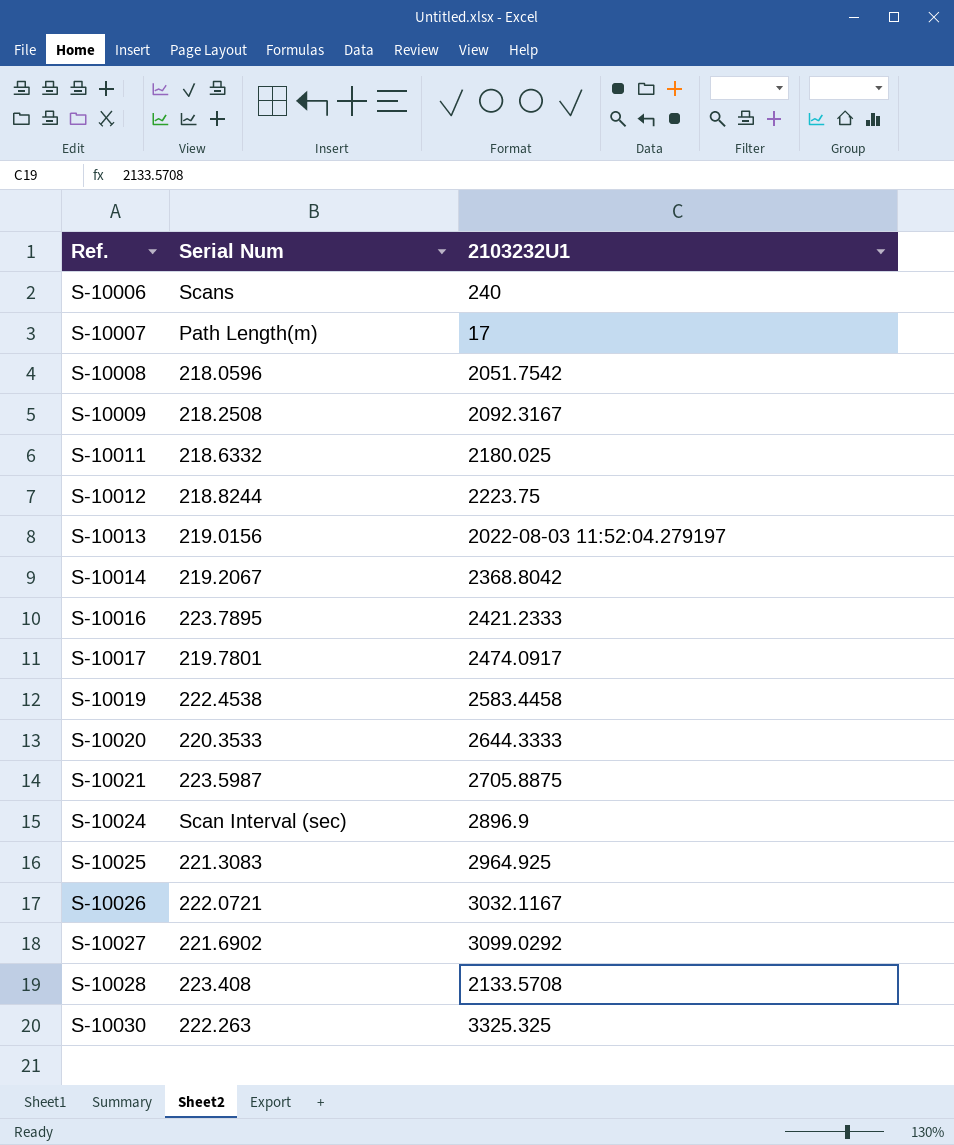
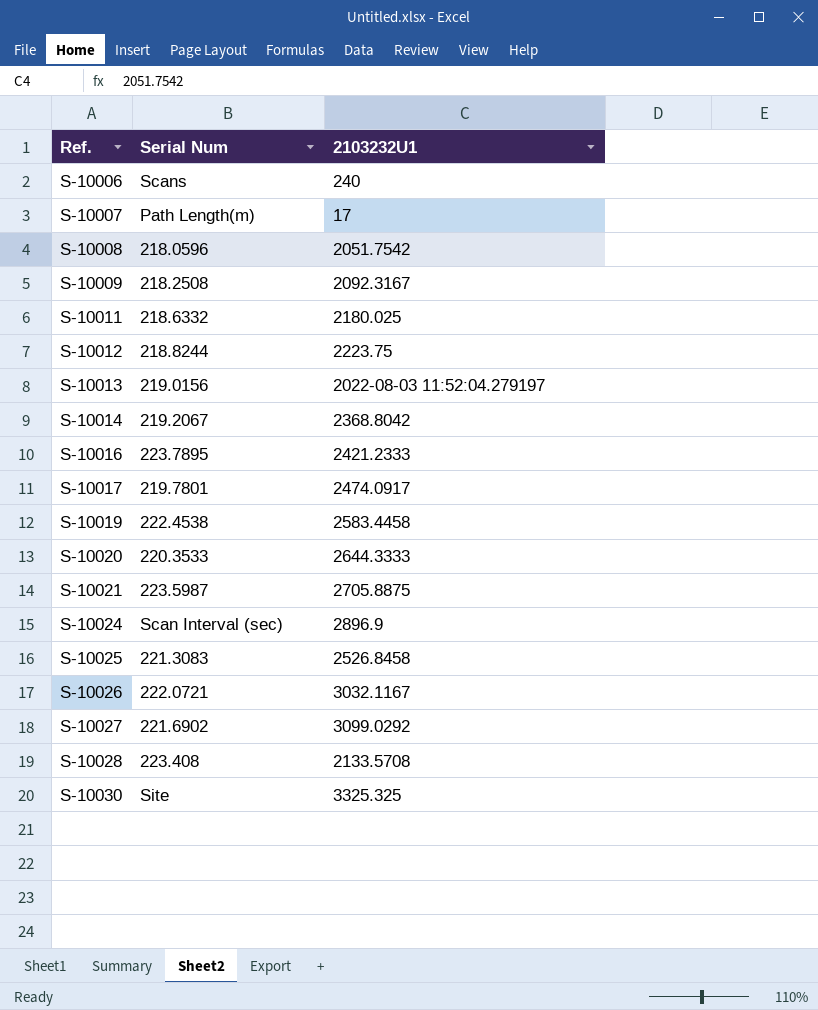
S-10025 | 2103232U1: 2964.925 -> 2526.8458
S-10030 | Serial Num: 222.263 -> Site

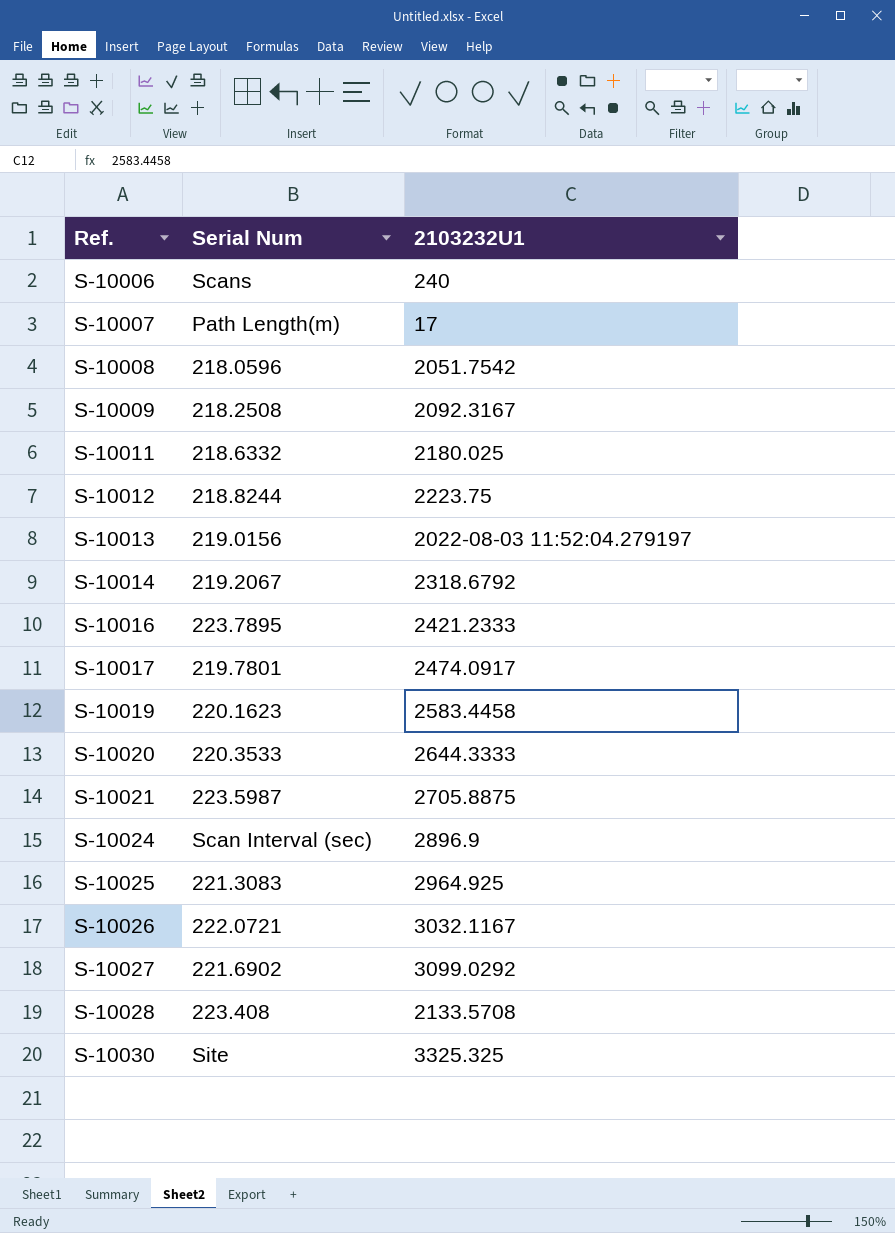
S-10014 | 2103232U1: 2368.8042 -> 2318.6792
S-10019 | Serial Num: 222.4538 -> 220.1623
S-10025 | 2103232U1: 2526.8458 -> 2964.925

